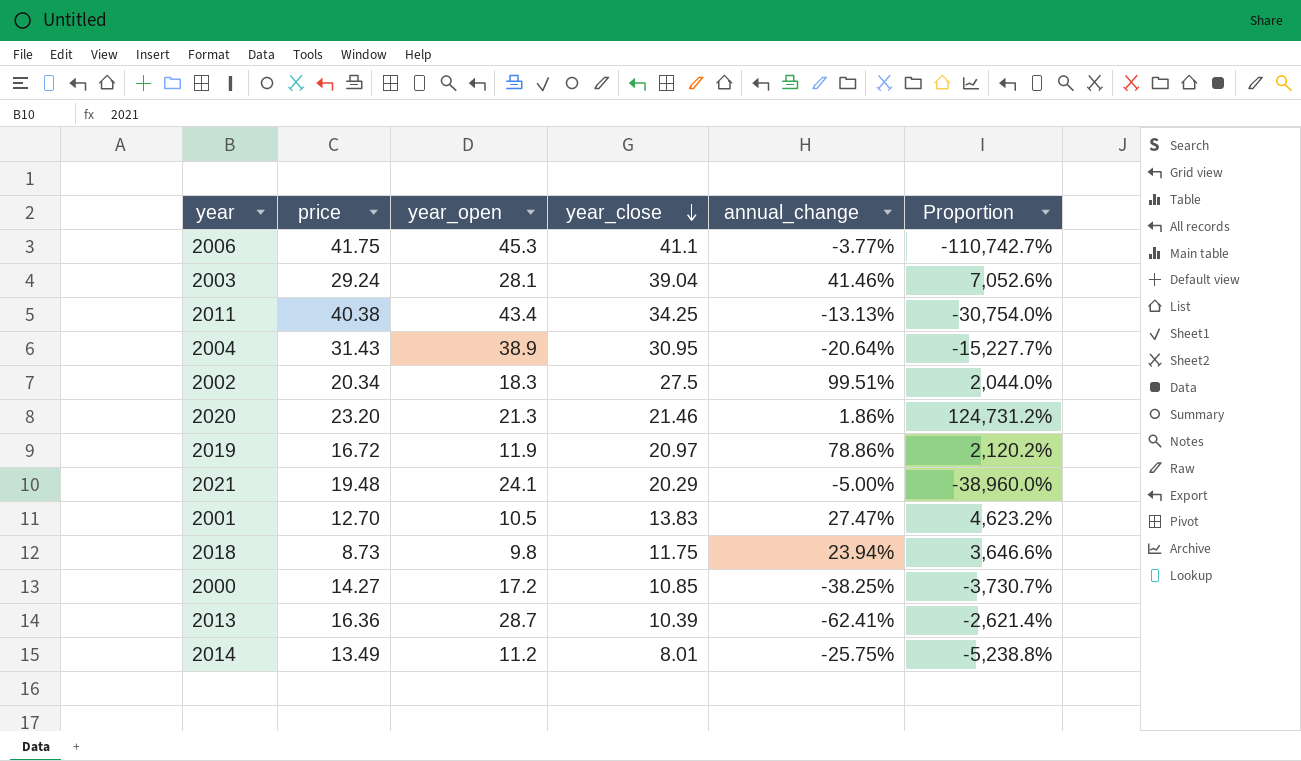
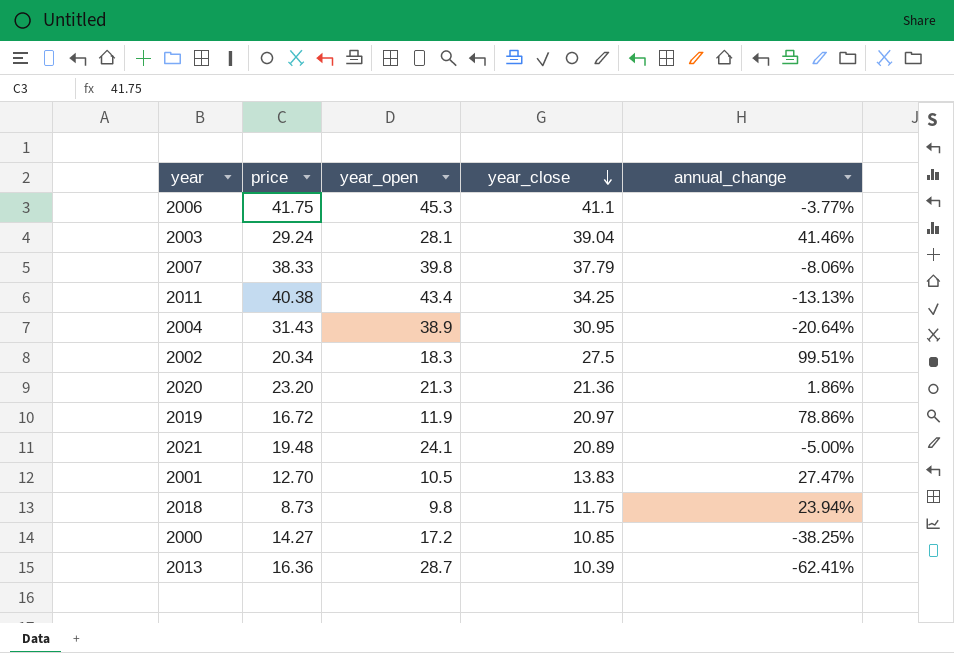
column Proportion | formula: [price] / [annual_change] -> none
row 2014: 13.49 | 11.2 | 8.01 | -25.75% | -5,238.8% -> none
row 2007: none -> 38.33 | 39.8 | 37.79 | -8.06%
2020 | year_close: 21.46 -> 21.36
2021 | year_close: 20.29 -> 20.89

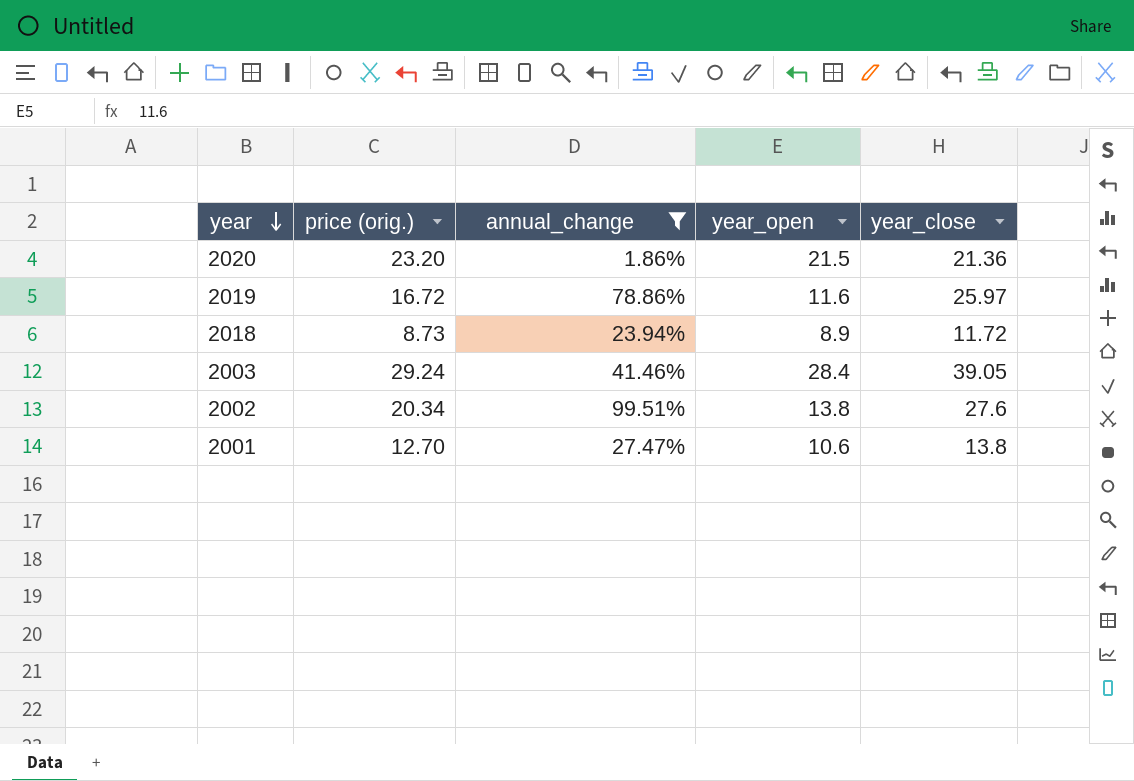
filter: none -> annual_change >= 1.86%
row order: year_close descending -> year descending
column name: price -> price (orig.)
column annual_change | position: 5 -> 3
2020 | year_open: 21.3 -> 21.5
2019 | year_open: 11.9 -> 11.6
2019 | year_close: 20.97 -> 25.97
2018 | year_open: 9.8 -> 8.9
2018 | year_close: 11.75 -> 11.72
2003 | year_open: 28.1 -> 28.4
2003 | year_close: 39.04 -> 39.05
2002 | year_open: 18.3 -> 13.8
2002 | year_close: 27.5 -> 27.6
2001 | year_open: 10.5 -> 10.6
2001 | year_close: 13.83 -> 13.8

